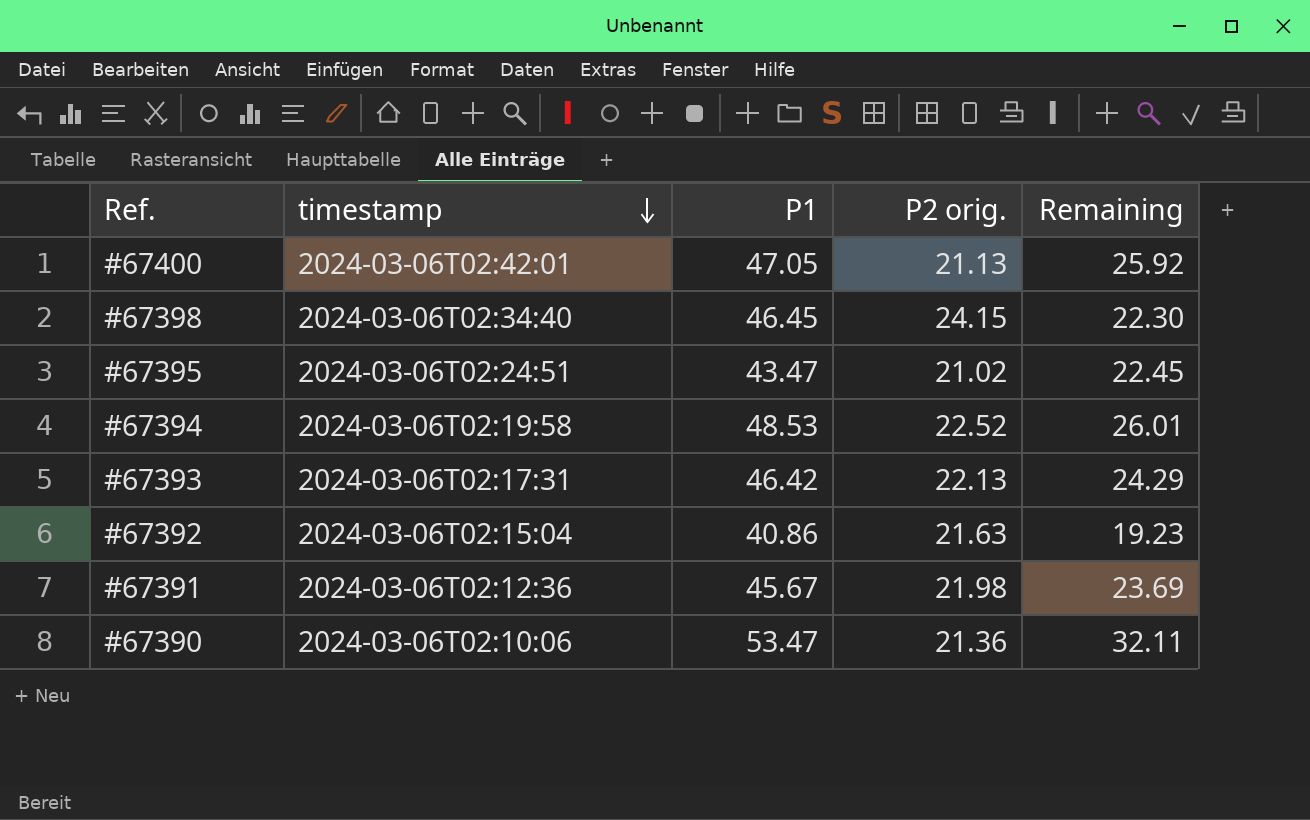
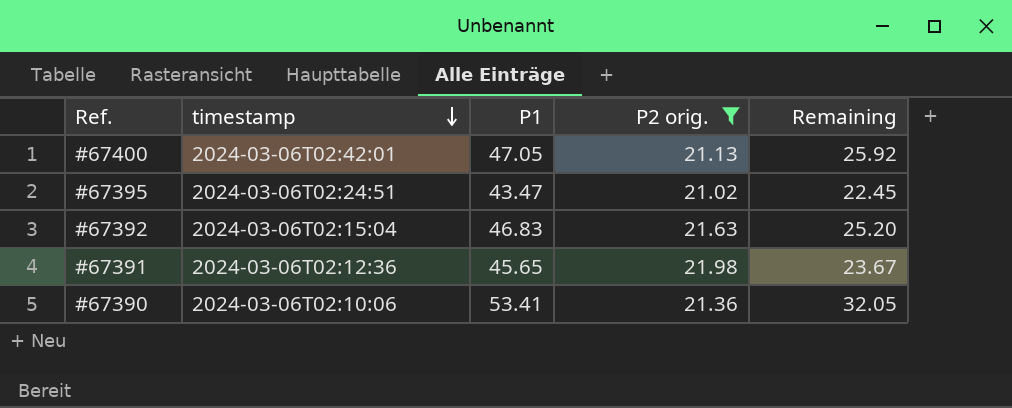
filter: none -> P2 orig. <= 21.98
#67392 | P1: 40.86 -> 46.83
#67392 | Remaining: 19.23 -> 25.20
#67391 | P1: 45.67 -> 45.65
#67391 | Remaining: 23.69 -> 23.67
#67390 | P1: 53.47 -> 53.41
#67390 | Remaining: 32.11 -> 32.05

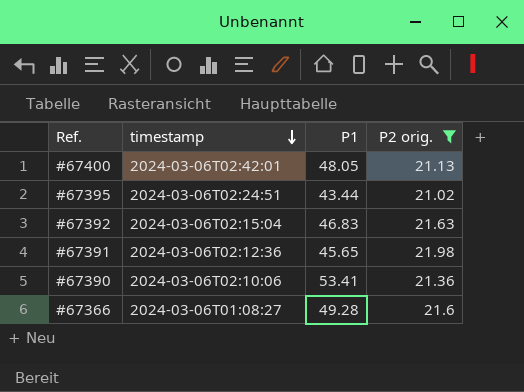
column Remaining | formula: [P1] - [P2 orig.] -> none
#67400 | P1: 47.05 -> 48.05
#67395 | P1: 43.47 -> 43.44
row #67366: none -> 2024-03-06T01:08:27 | 49.28 | 21.6

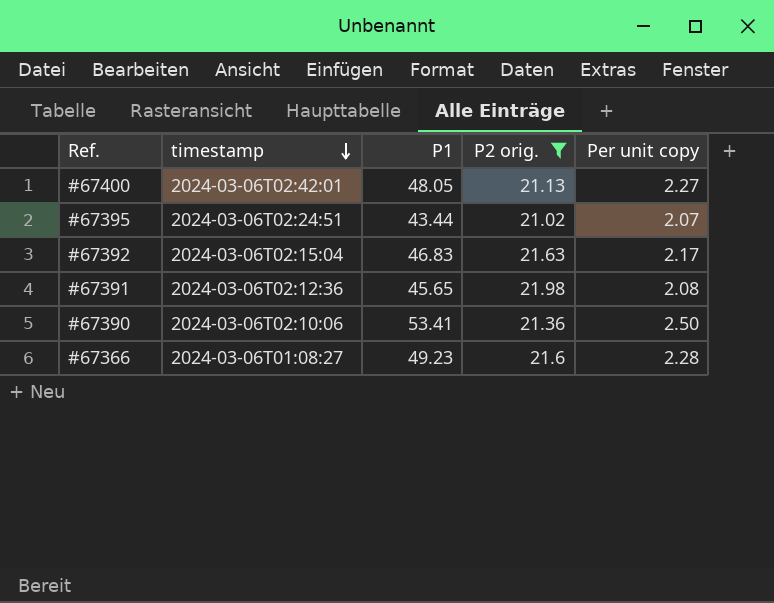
column Per unit copy | formula: none -> [P1] / [P2 orig.]
#67366 | P1: 49.28 -> 49.23

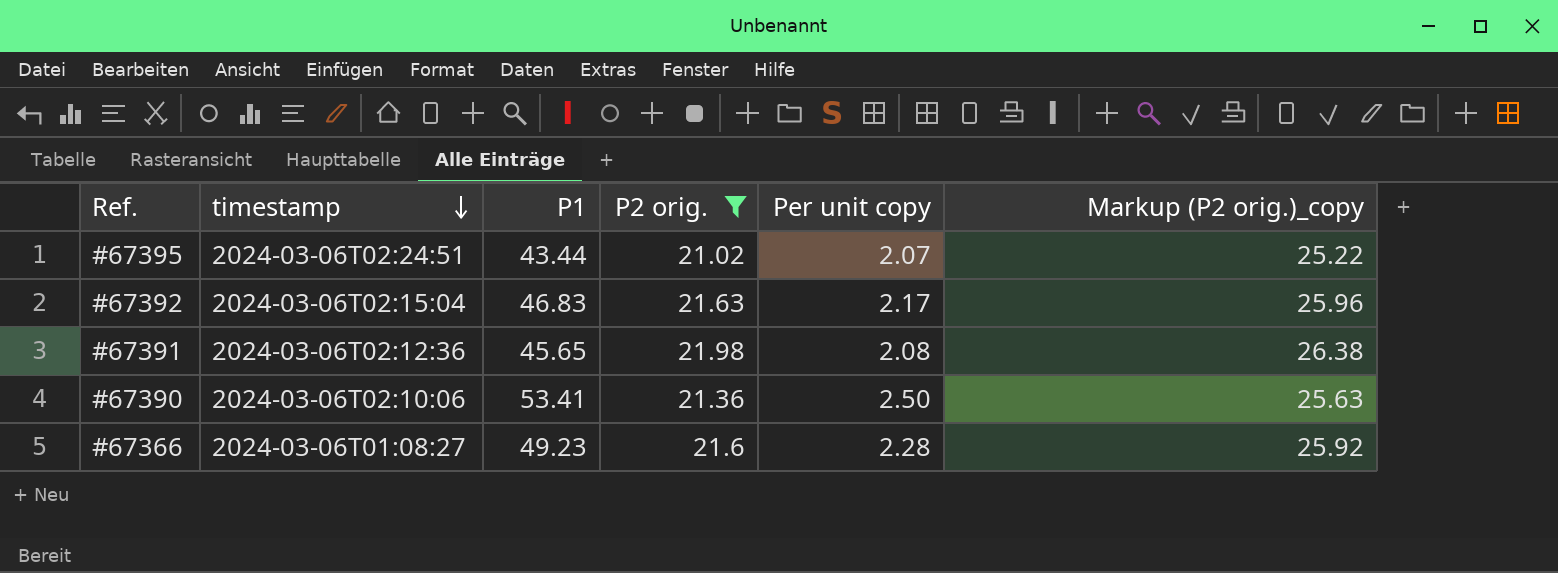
column Markup (P2 orig.)_copy | formula: none -> [P2 orig.] * 1.2
row #67400: 2024-03-06T02:42:01 | 48.05 | 21.13 | 2.27 -> none

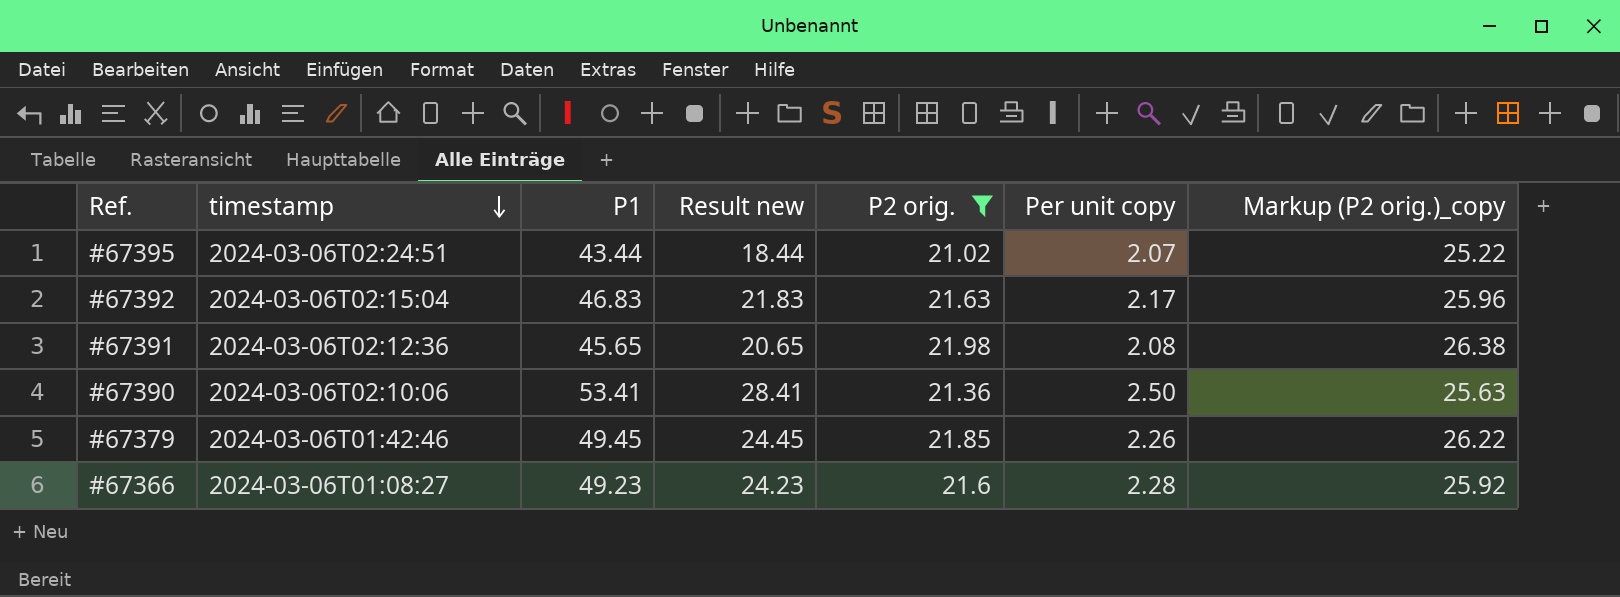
column Result new | formula: none -> [P1] - 25
row #67379: none -> 2024-03-06T01:42:46 | 49.45 | 24.45 | 21.85 | 2.26 | 26.22

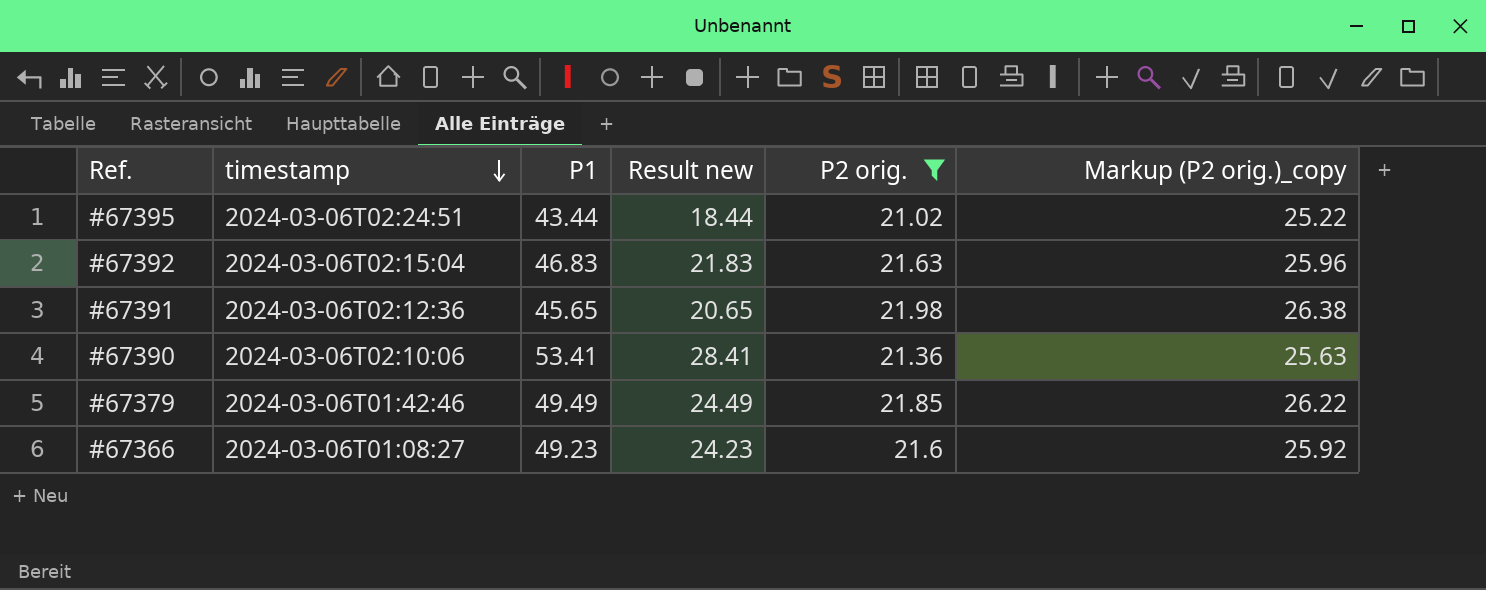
column Per unit copy | formula: [P1] / [P2 orig.] -> none
#67379 | P1: 49.45 -> 49.49
#67379 | Result new: 24.45 -> 24.49

